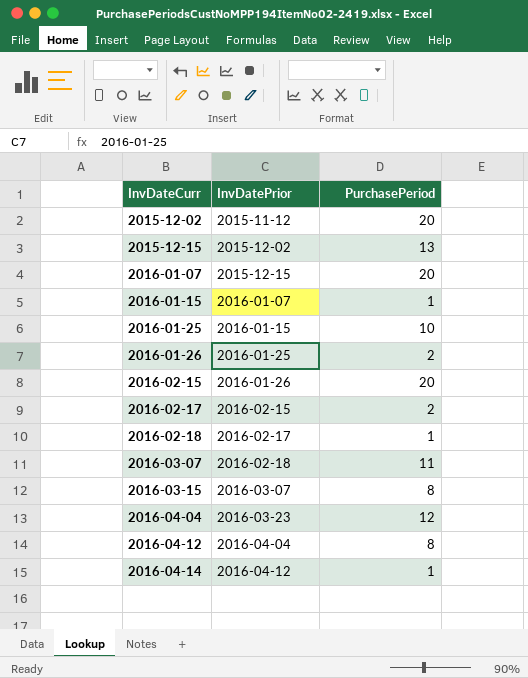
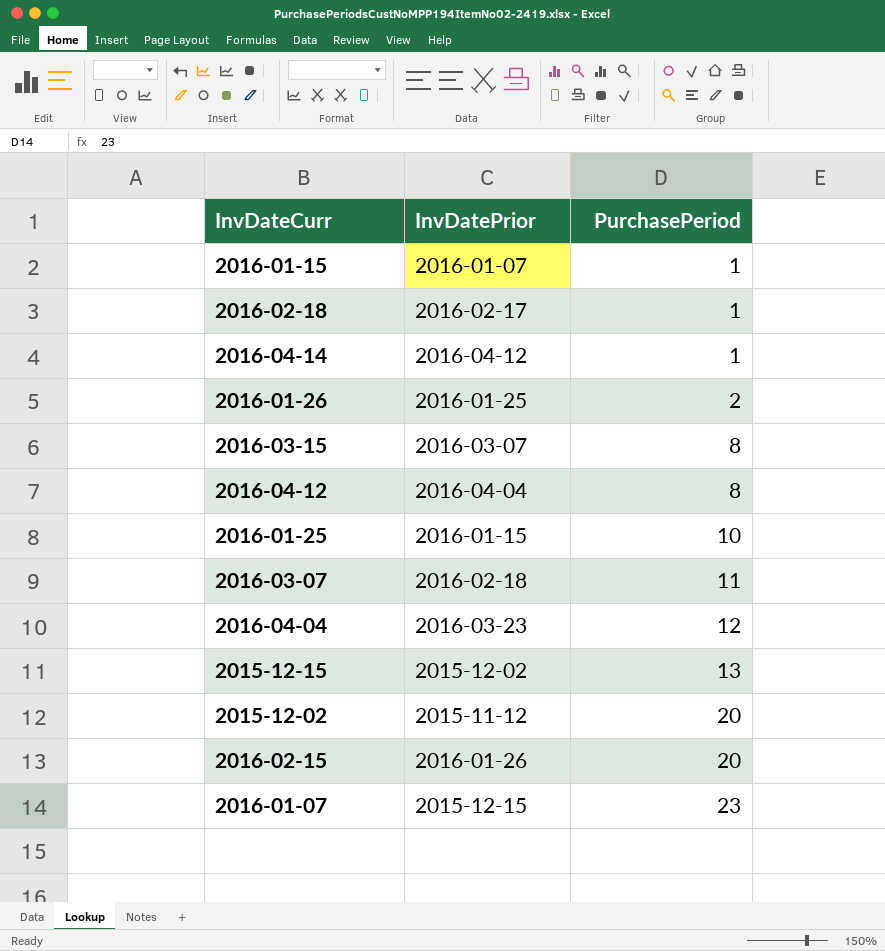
row order: InvDateCurr ascending -> PurchasePeriod ascending
row 2016-02-17: 2016-02-15 | 2 -> none
2016-01-07 | PurchasePeriod: 20 -> 23

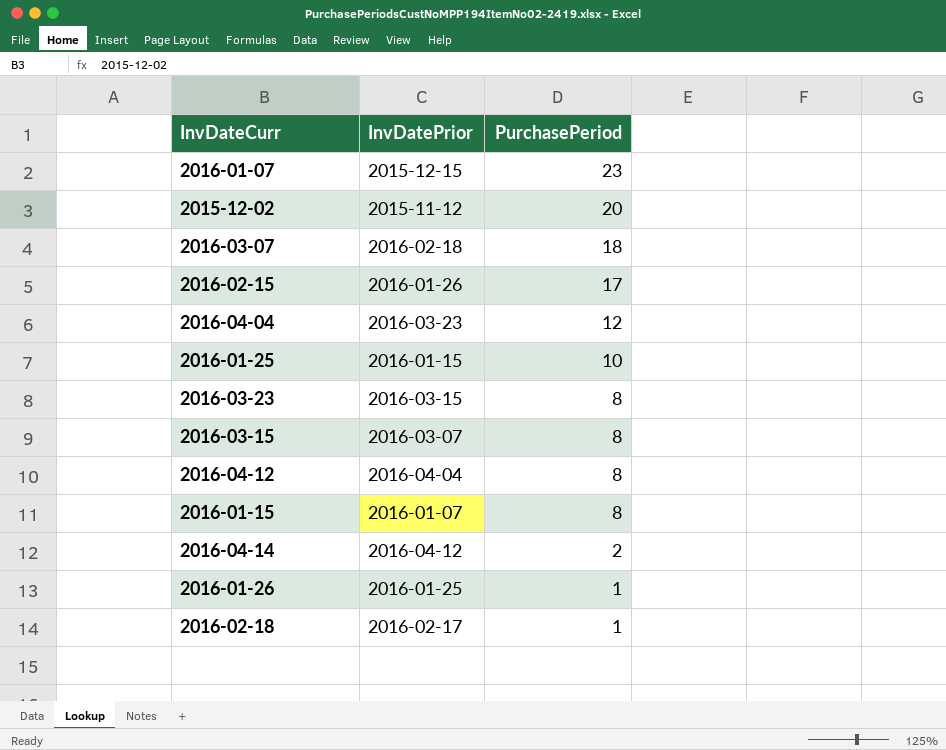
row order: PurchasePeriod ascending -> PurchasePeriod descending
row 2015-12-15: 2015-12-02 | 13 -> none
2016-03-07 | PurchasePeriod: 11 -> 18
2016-02-15 | PurchasePeriod: 20 -> 17
row 2016-03-23: none -> 2016-03-15 | 8
2016-01-15 | PurchasePeriod: 1 -> 8
2016-04-14 | PurchasePeriod: 1 -> 2
2016-01-26 | PurchasePeriod: 2 -> 1

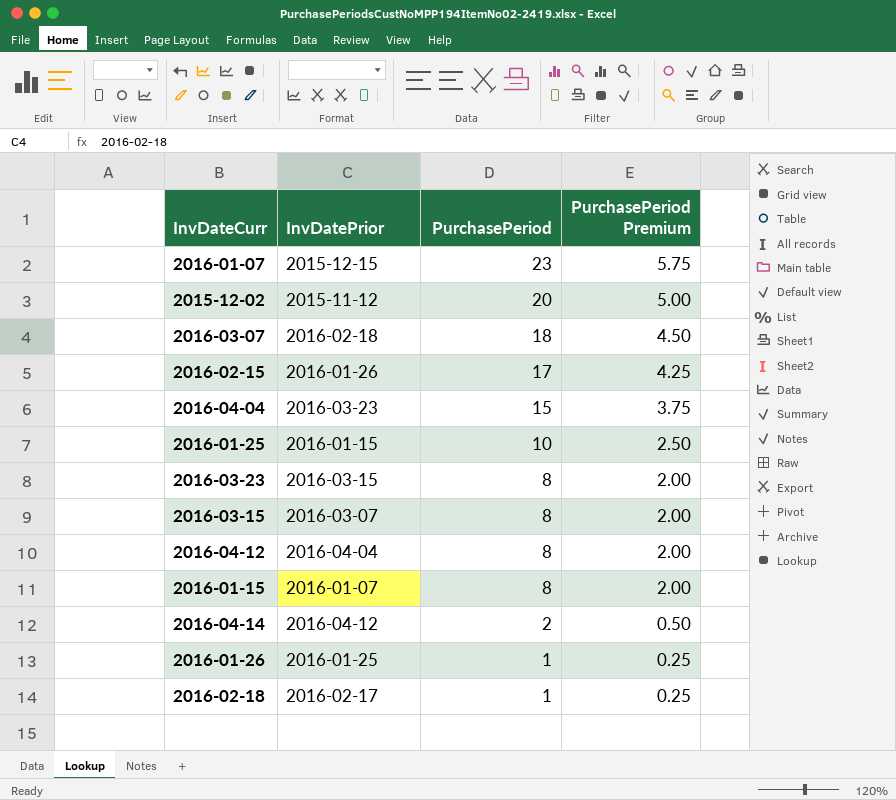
column PurchasePeriod Premium | formula: none -> [PurchasePeriod] * 0.25
2016-04-04 | PurchasePeriod: 12 -> 15

